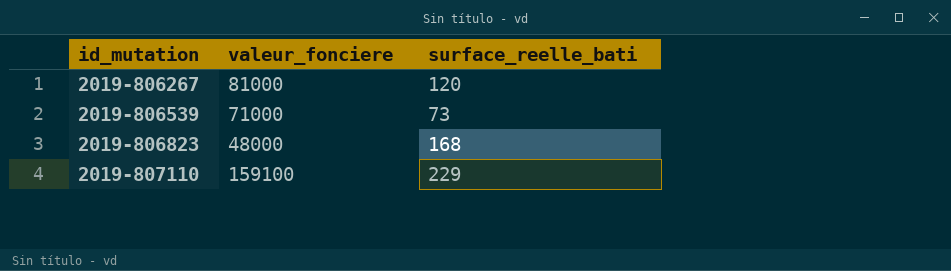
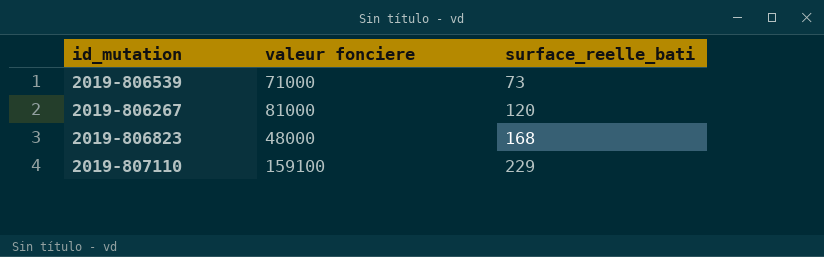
row order: id_mutation ascending -> surface_reelle_bati ascending
column name: valeur_fonciere -> valeur fonciere

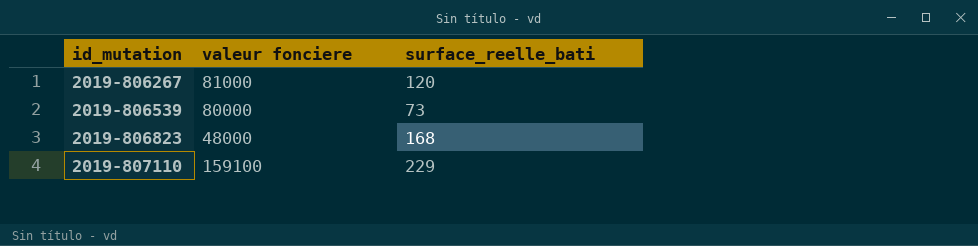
row order: surface_reelle_bati ascending -> id_mutation ascending
2019-806539 | valeur fonciere: 71000 -> 80000

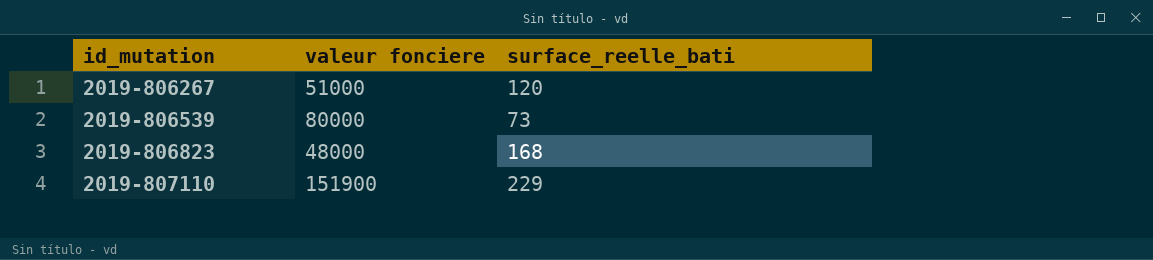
2019-806267 | valeur fonciere: 81000 -> 51000
2019-807110 | valeur fonciere: 159100 -> 151900

